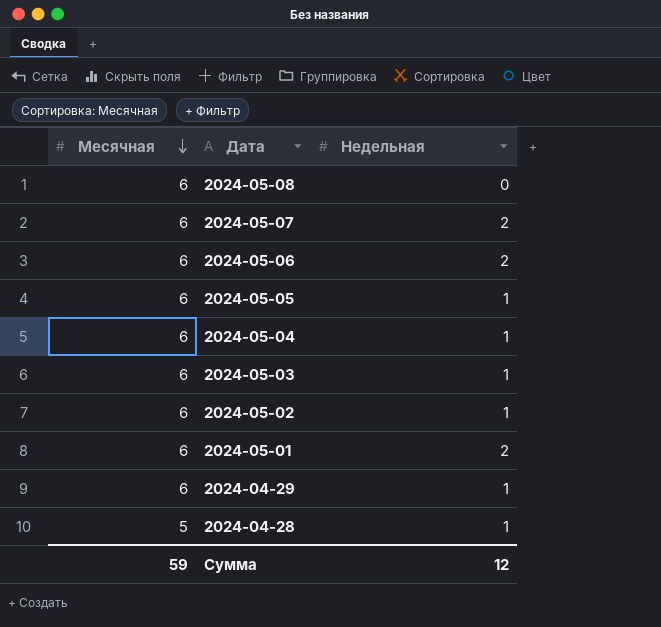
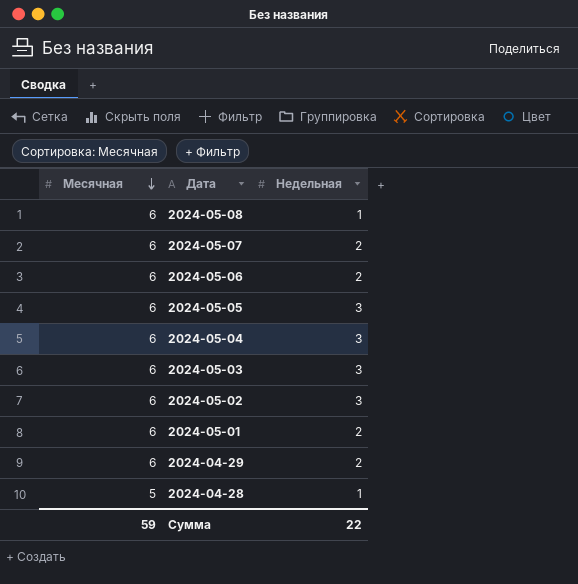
2024-05-08 | Недельная: 0 -> 1
2024-05-05 | Недельная: 1 -> 3
2024-05-04 | Недельная: 1 -> 3
2024-05-03 | Недельная: 1 -> 3
2024-05-02 | Недельная: 1 -> 3
2024-04-29 | Недельная: 1 -> 2
Сумма | Недельная: 12 -> 22

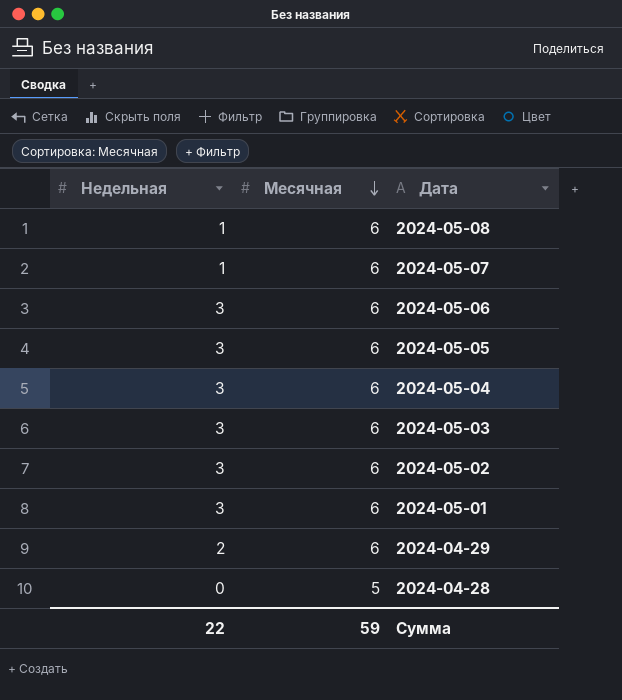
column Недельная | position: 3 -> 1
2024-05-07 | Недельная: 2 -> 1
2024-05-06 | Недельная: 2 -> 3
2024-05-01 | Недельная: 2 -> 3
2024-04-28 | Недельная: 1 -> 0

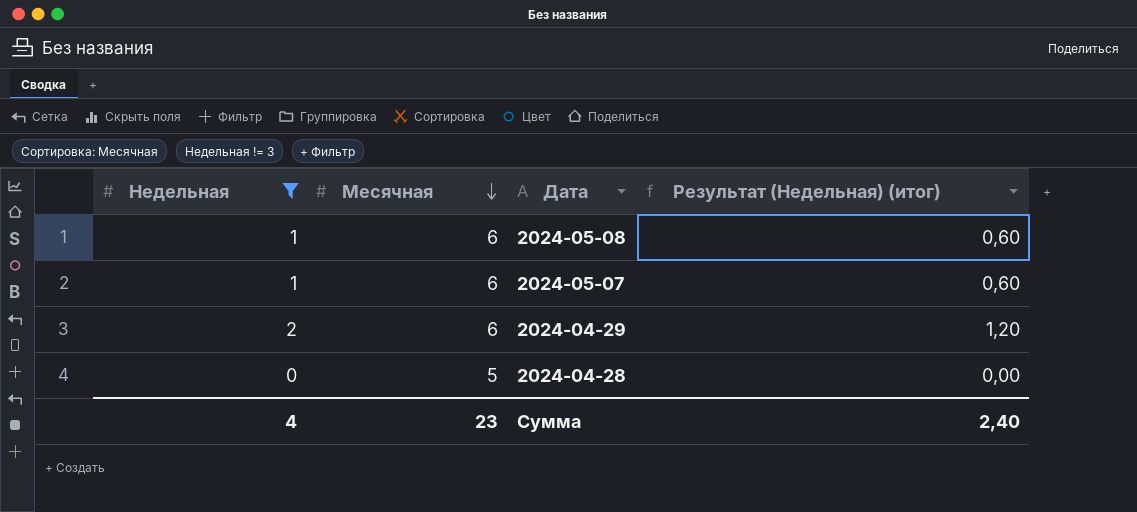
filter: none -> Недельная != 3
column Результат (Недельная) (итог) | formula: none -> [Недельная] * 0,6
Сумма | Недельная: 22 -> 4
Сумма | Месячная: 59 -> 23

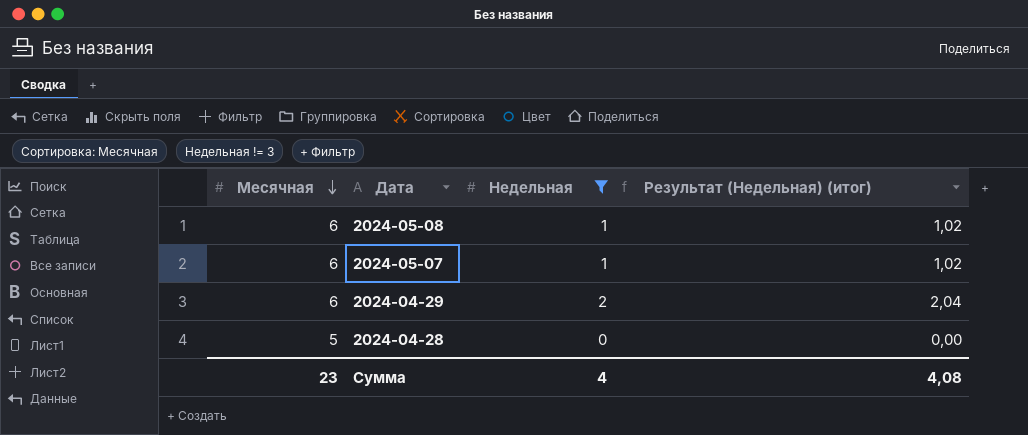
column Недельная | position: 1 -> 3
column Результат (Недельная) (итог) | formula: [Недельная] * 0,6 -> [Недельная] * 1,02
Сумма | Результат (Недельная) (итог): 2,40 -> 4,08

